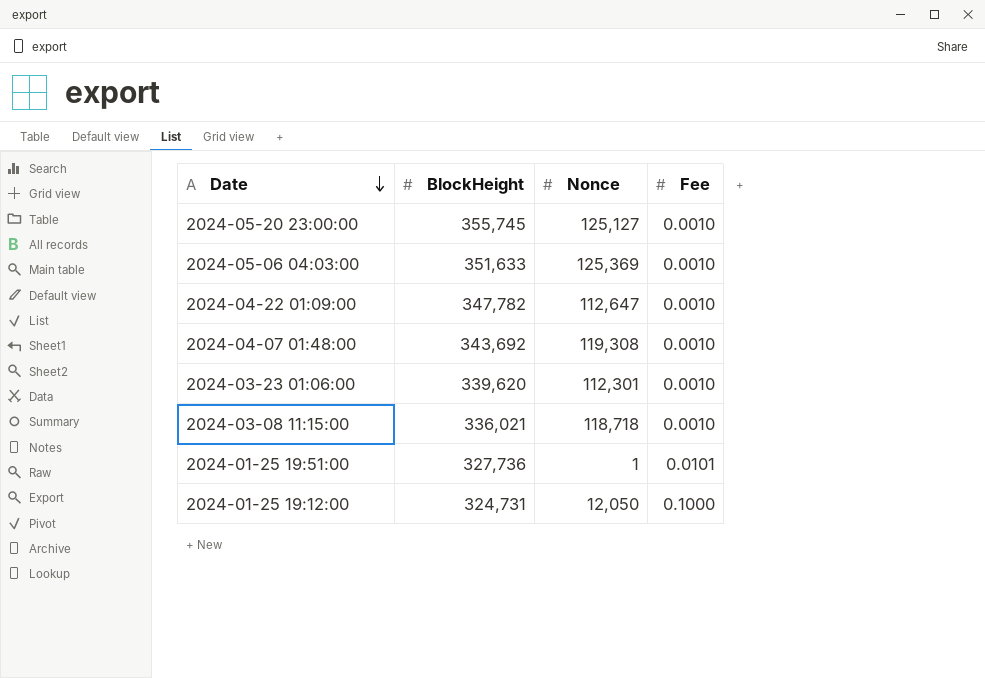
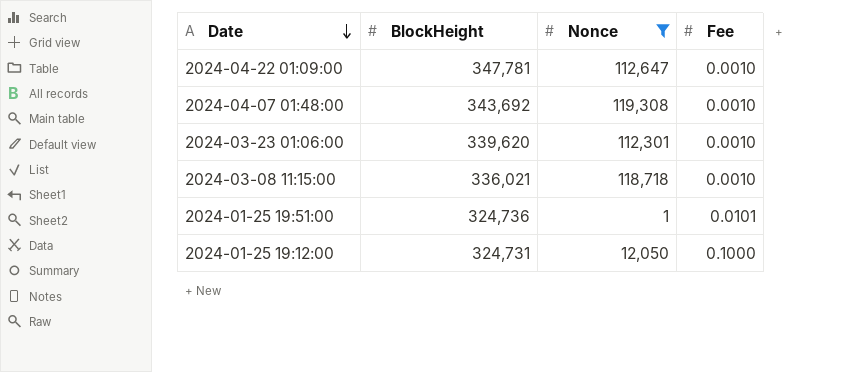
filter: none -> Nonce <= 119,308
2024-04-22 01:09:00 | BlockHeight: 347,782 -> 347,781
2024-01-25 19:51:00 | BlockHeight: 327,736 -> 324,736

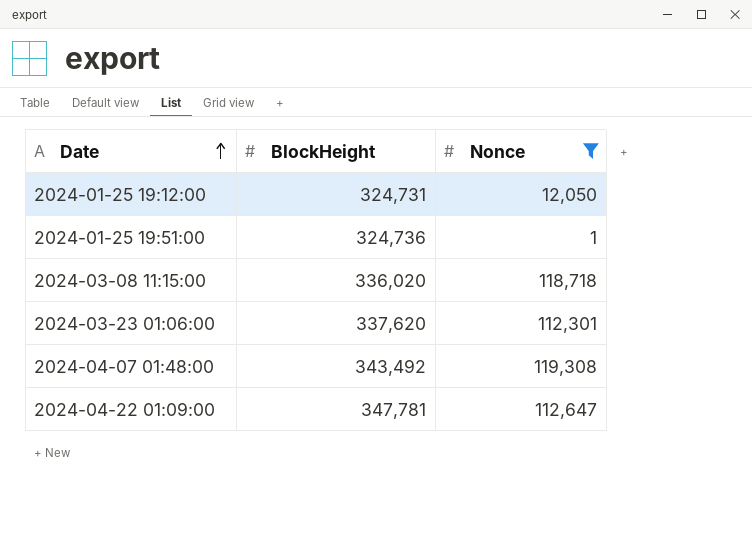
row order: Date descending -> Date ascending
column Fee | position: 4 -> none
2024-03-08 11:15:00 | BlockHeight: 336,021 -> 336,020
2024-03-23 01:06:00 | BlockHeight: 339,620 -> 337,620
2024-04-07 01:48:00 | BlockHeight: 343,692 -> 343,492

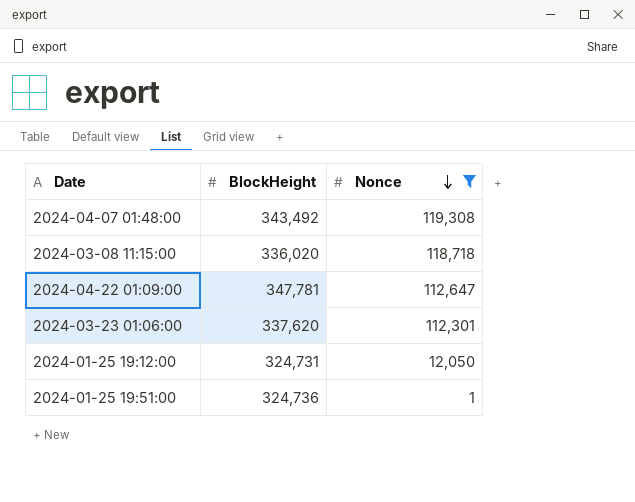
row order: Date ascending -> Nonce descending

